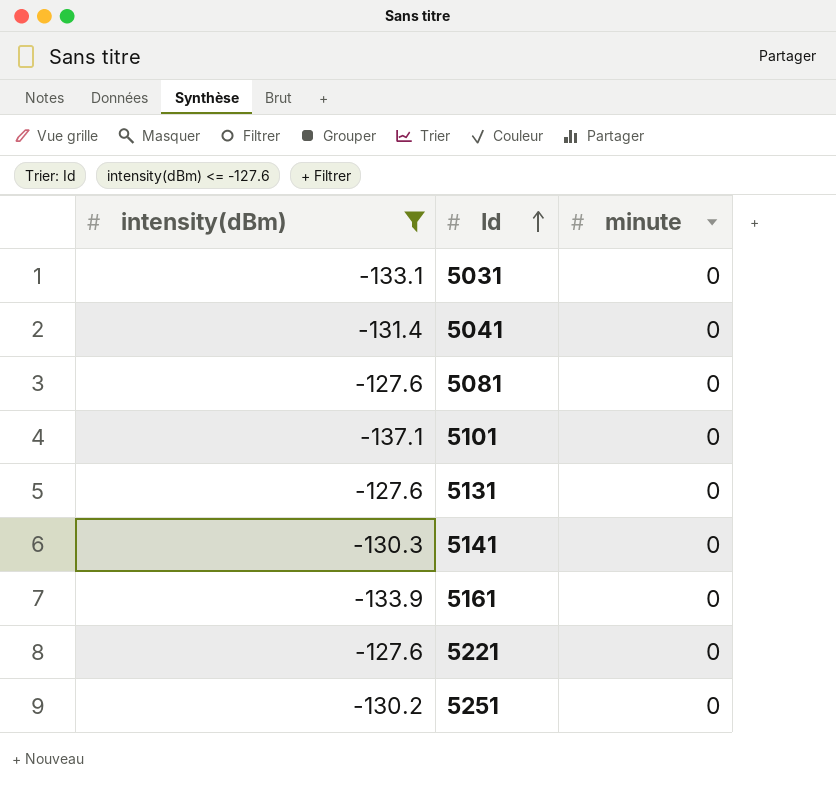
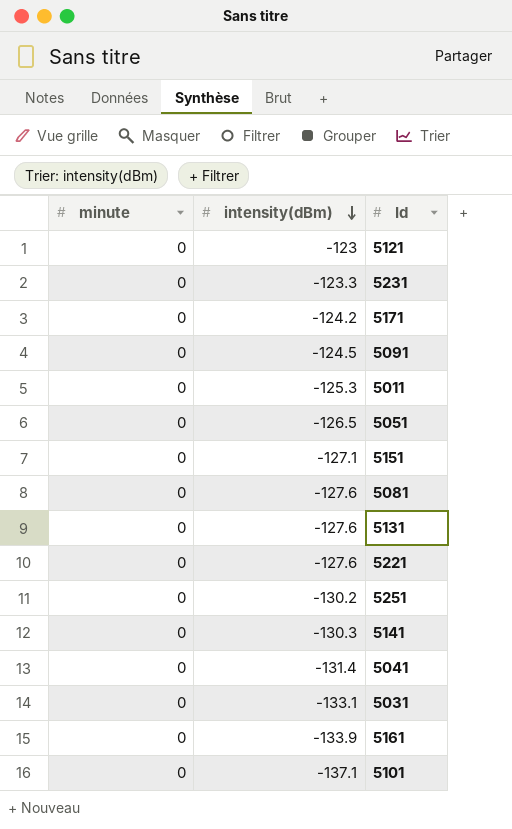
filter: intensity(dBm) <= -127.6 -> none
row order: Id ascending -> intensity(dBm) descending
column minute | position: 3 -> 1

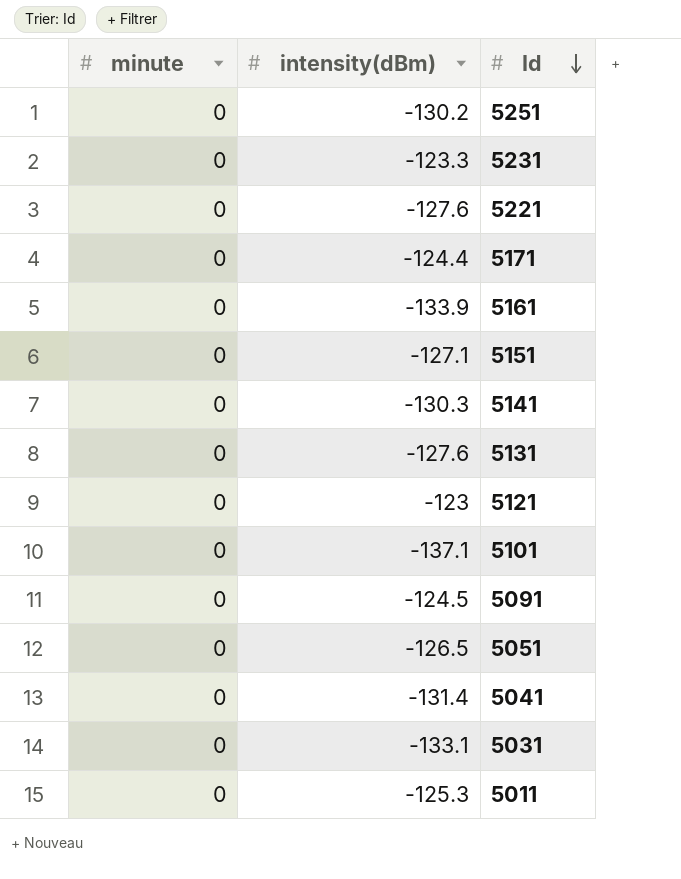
row order: intensity(dBm) descending -> Id descending
row 5081: 0 | -127.6 -> none
5171 | intensity(dBm): -124.2 -> -124.4

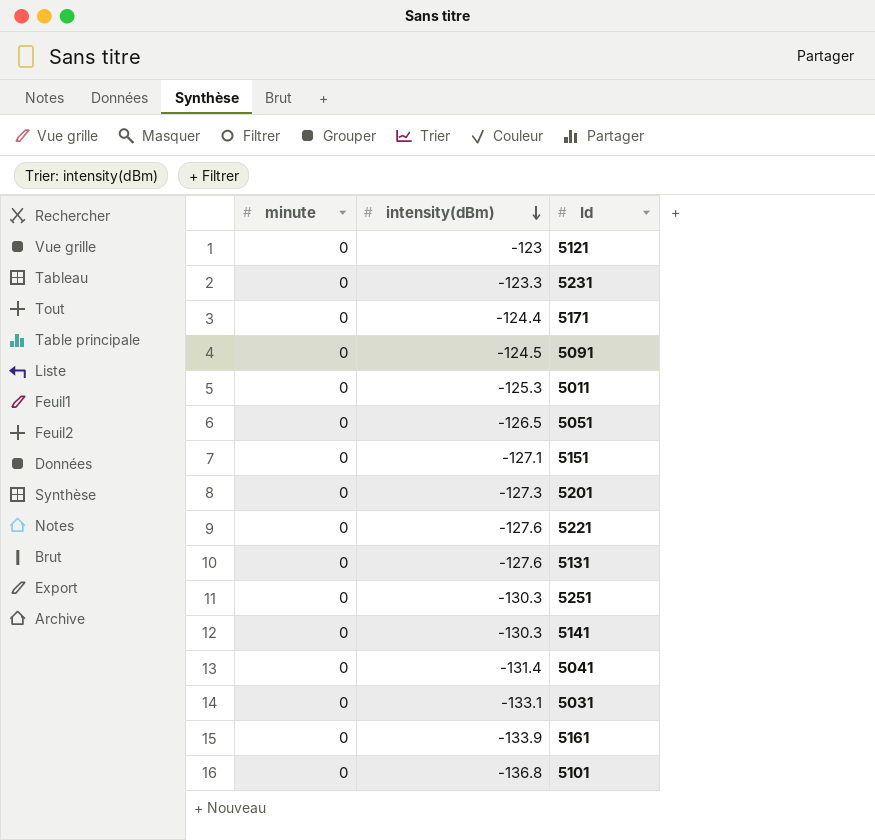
row order: Id descending -> intensity(dBm) descending
row 5201: none -> 0 | -127.3
5251 | intensity(dBm): -130.2 -> -130.3
5101 | intensity(dBm): -137.1 -> -136.8

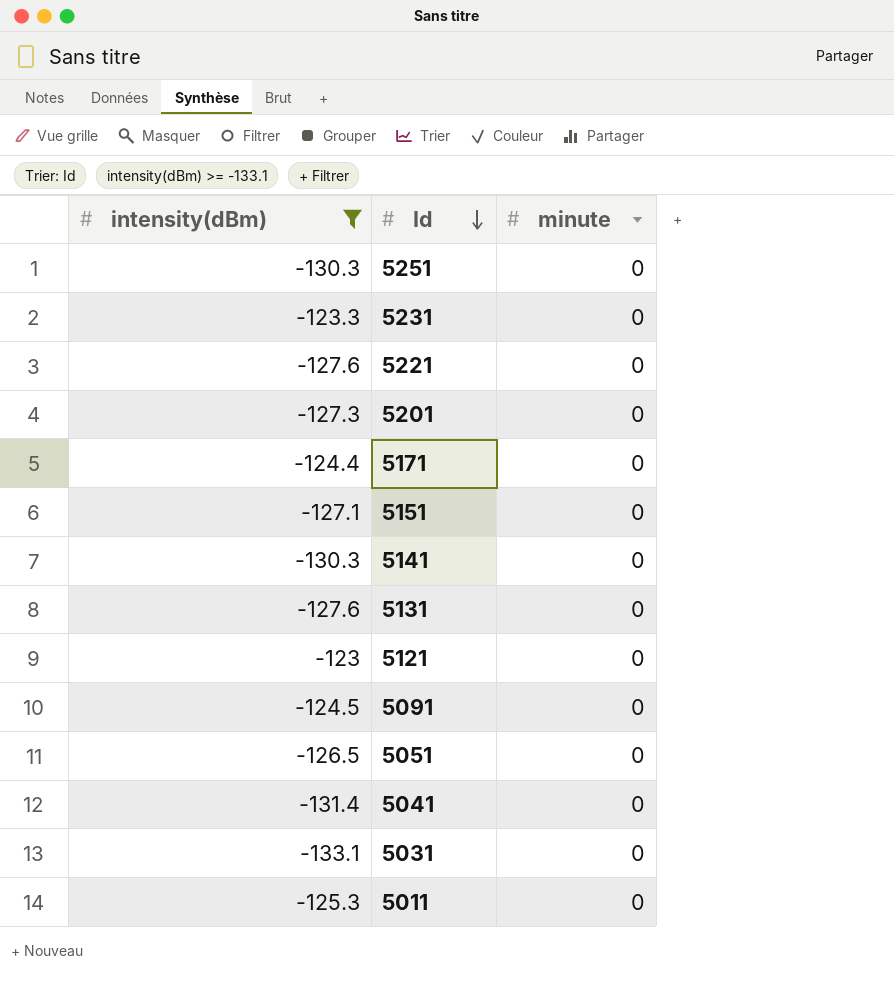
filter: none -> intensity(dBm) >= -133.1
row order: intensity(dBm) descending -> Id descending
column minute | position: 1 -> 3

